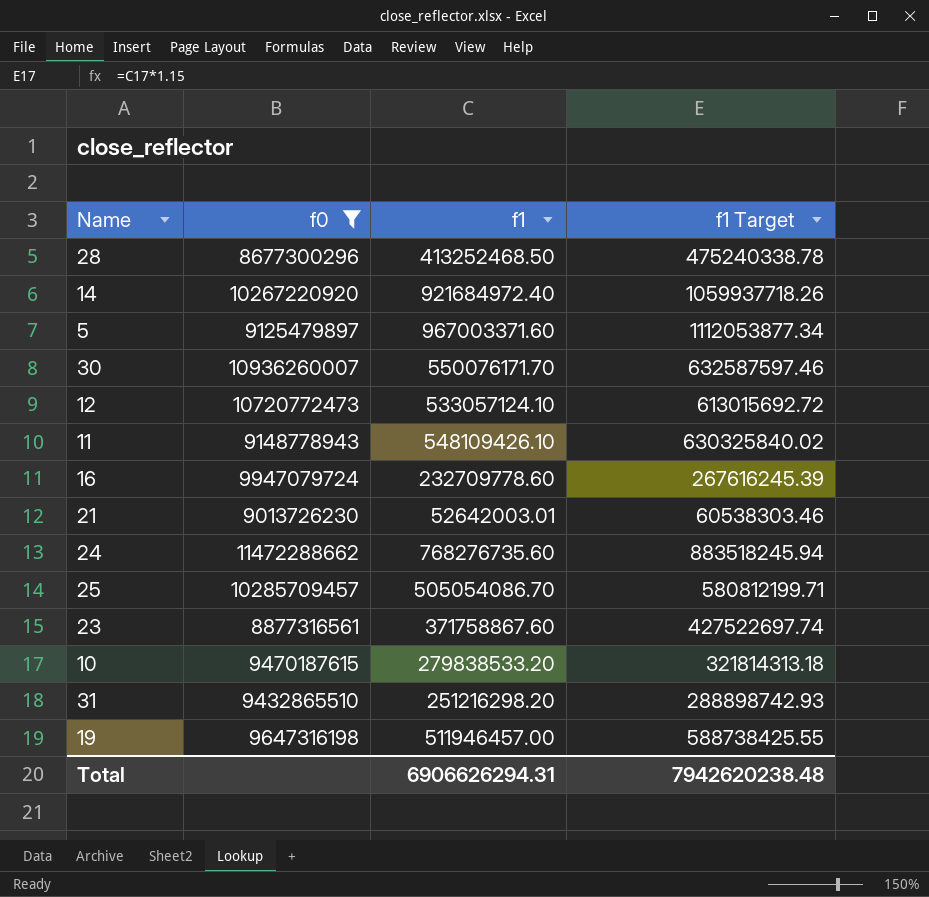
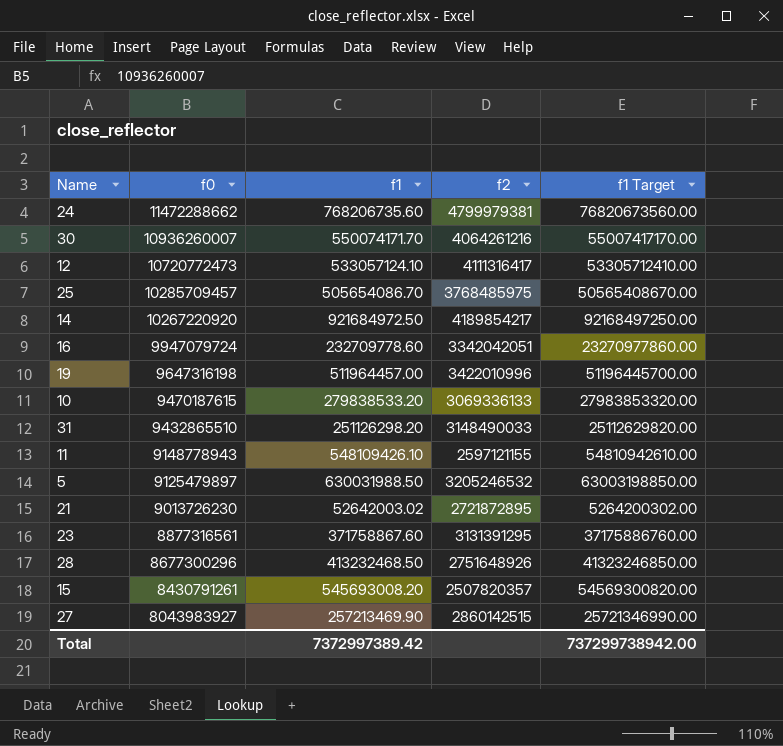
filter: f0 >= 8677300296 -> none
row order: none -> f0 descending
column f2 | position: none -> 4
column f1 Target | formula: [f1] * 1.15 -> [f1] * 100
24 | f1: 768276735.60 -> 768206735.60
30 | f1: 550076171.70 -> 550074171.70
25 | f1: 505054086.70 -> 505654086.70
14 | f1: 921684972.40 -> 921684972.50
19 | f1: 511946457.00 -> 511964457.00
31 | f1: 251216298.20 -> 251126298.20
5 | f1: 967003371.60 -> 630031988.50
21 | f1: 52642003.01 -> 52642003.02
28 | f1: 413252468.50 -> 413232468.50
Total | f1: 6906626294.31 -> 7372997389.42
Total | f1 Target: 7942620238.48 -> 737299738942.00

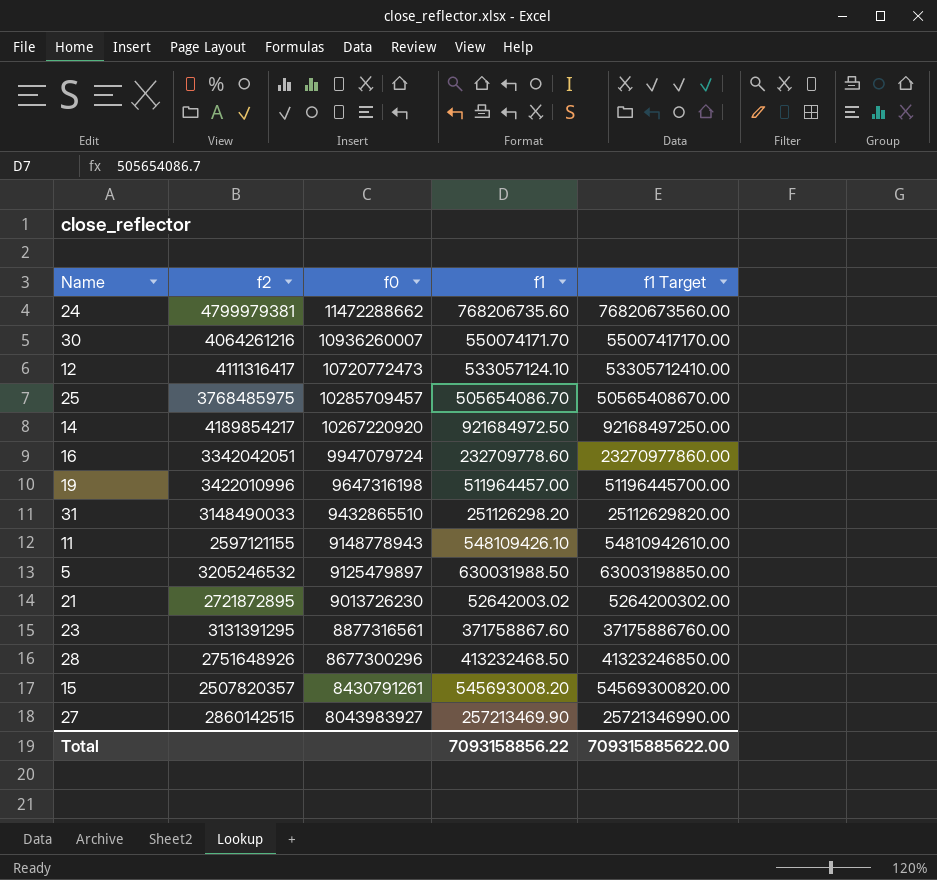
column f2 | position: 4 -> 2
row 10: 9470187615 | 279838533.20 | 3069336133 | 27983853320.00 -> none
Total | f1: 7372997389.42 -> 7093158856.22
Total | f1 Target: 737299738942.00 -> 709315885622.00

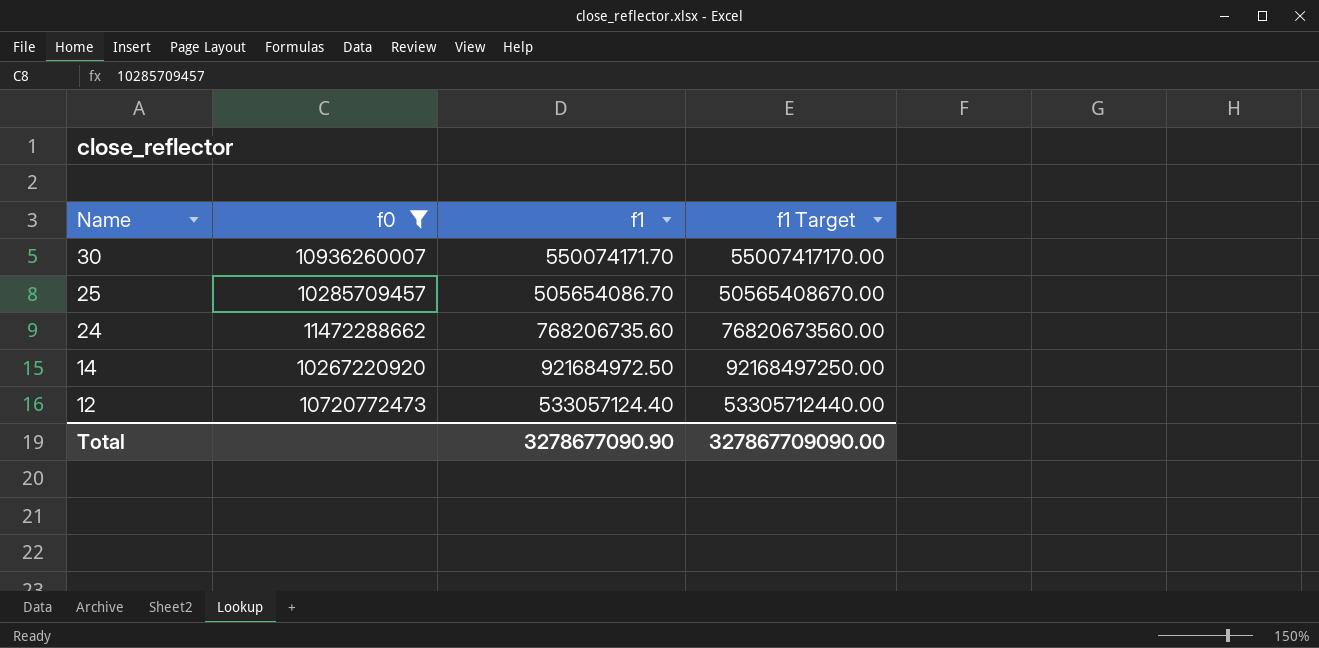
filter: none -> f0 >= 10267220920
row order: f0 descending -> Name descending
column f2 | position: 2 -> none
12 | f1: 533057124.10 -> 533057124.40
12 | f1 Target: 53305712410.00 -> 53305712440.00
Total | f1: 7093158856.22 -> 3278677090.90
Total | f1 Target: 709315885622.00 -> 327867709090.00

